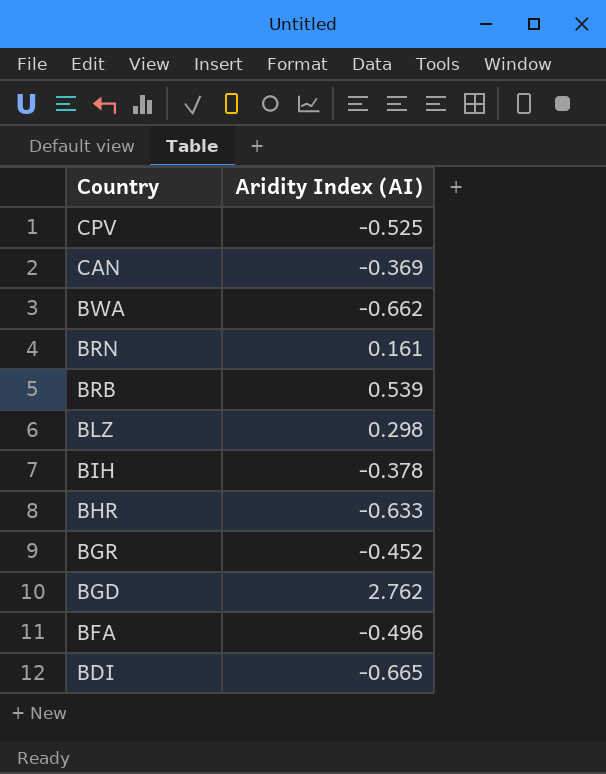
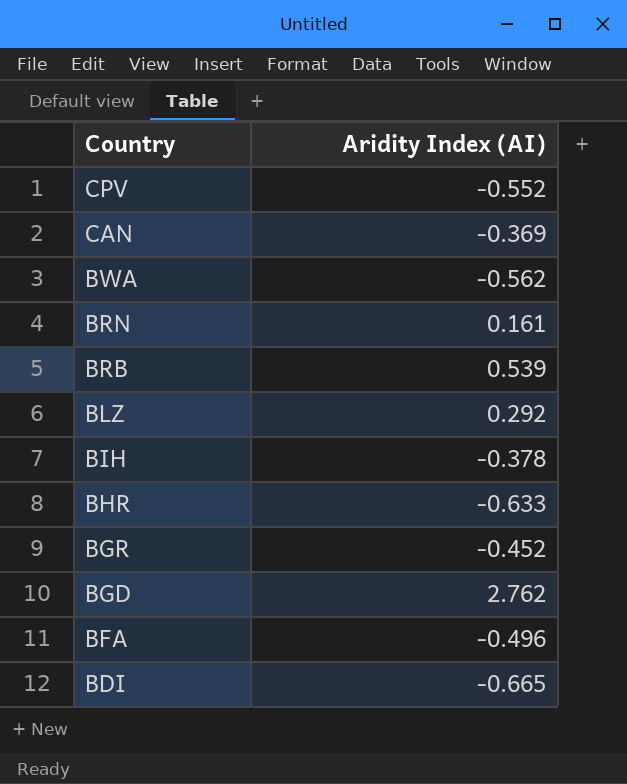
CPV | Aridity Index (AI): -0.525 -> -0.552
BWA | Aridity Index (AI): -0.662 -> -0.562
BLZ | Aridity Index (AI): 0.298 -> 0.292

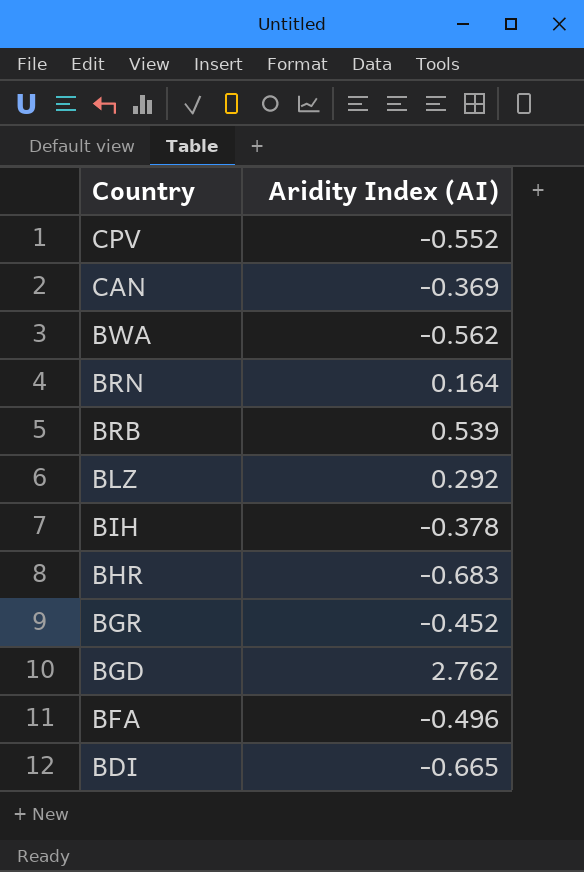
BRN | Aridity Index (AI): 0.161 -> 0.164
BHR | Aridity Index (AI): -0.633 -> -0.683

